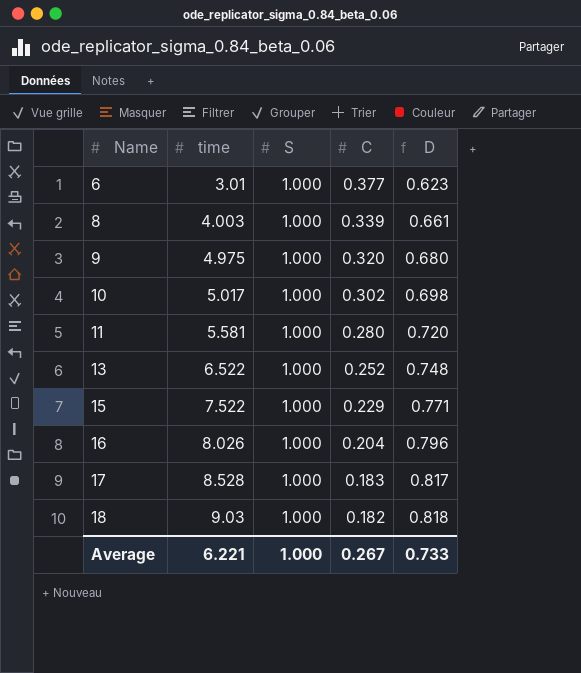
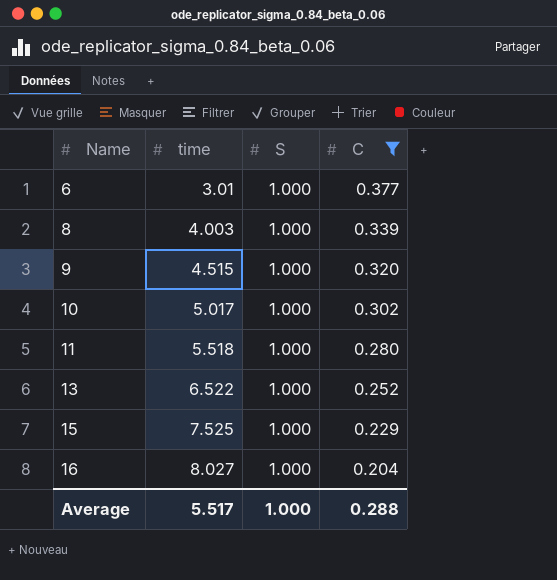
filter: none -> C >= 0.204
column D | formula: [S] - [C] -> none
9 | time: 4.975 -> 4.515
11 | time: 5.581 -> 5.518
15 | time: 7.522 -> 7.525
16 | time: 8.026 -> 8.027
Average | time: 6.221 -> 5.517
Average | C: 0.267 -> 0.288

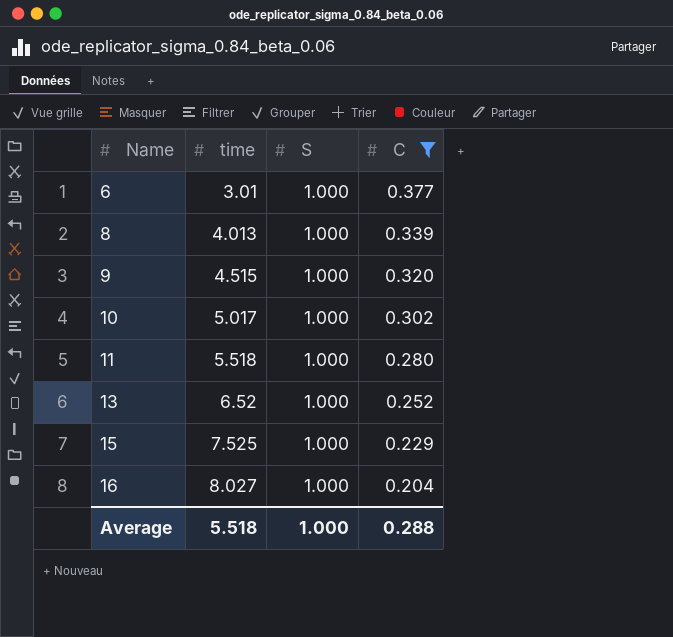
8 | time: 4.003 -> 4.013
13 | time: 6.522 -> 6.52
Average | time: 5.517 -> 5.518

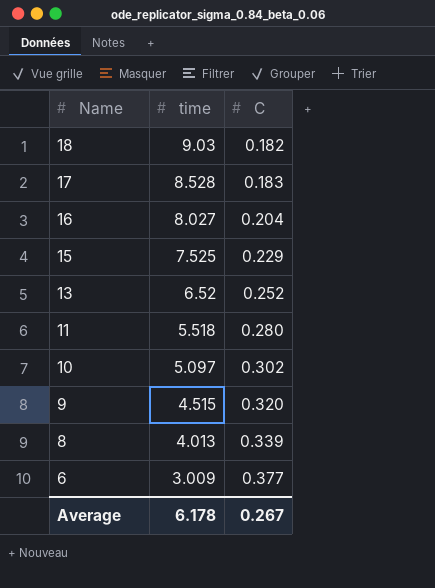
filter: C >= 0.204 -> none
row order: Name ascending -> Name descending
column S | position: 3 -> none
10 | time: 5.017 -> 5.097
6 | time: 3.01 -> 3.009
Average | time: 5.518 -> 6.178
Average | C: 0.288 -> 0.267

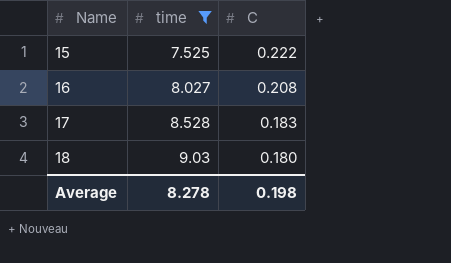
filter: none -> time >= 7.525
row order: Name descending -> Name ascending
15 | C: 0.229 -> 0.222
16 | C: 0.204 -> 0.208
18 | C: 0.182 -> 0.180
Average | time: 6.178 -> 8.278
Average | C: 0.267 -> 0.198

